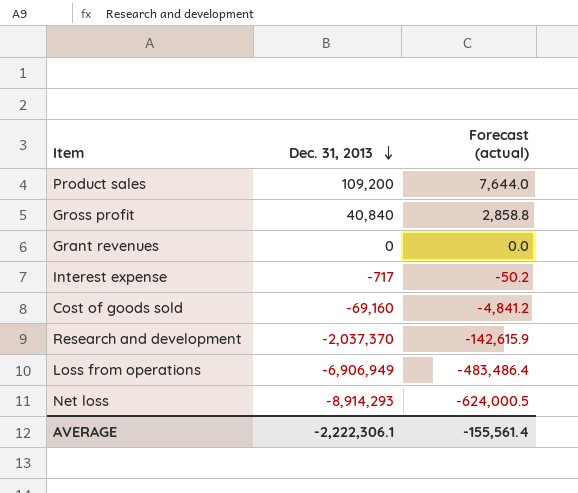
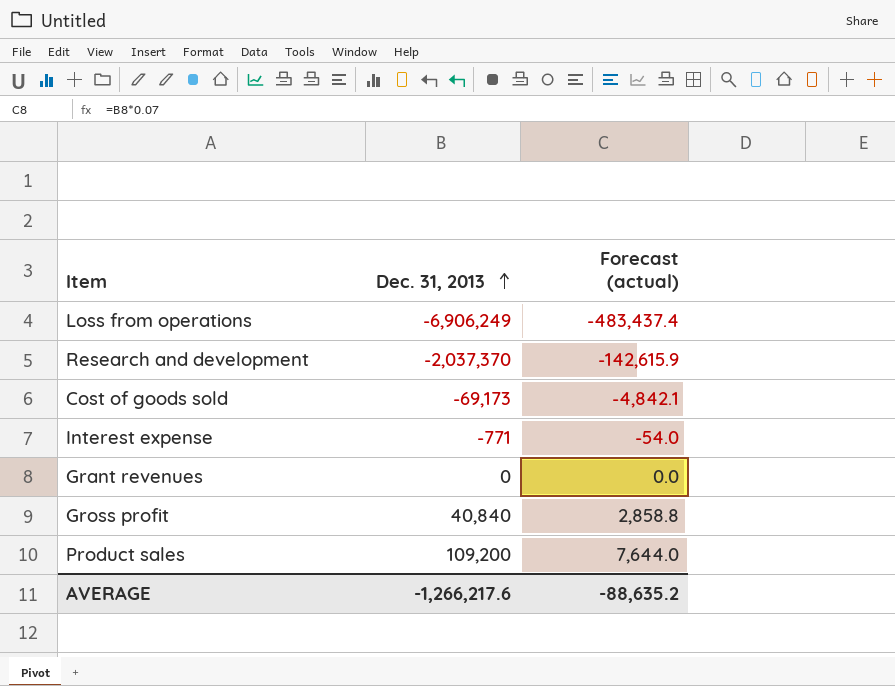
row order: Dec. 31, 2013 descending -> Dec. 31, 2013 ascending
row Net loss: -8,914,293 | -624,000.5 -> none
Loss from operations | Dec. 31, 2013: -6,906,949 -> -6,906,249
Loss from operations | Forecast (actual): -483,486.4 -> -483,437.4
Cost of goods sold | Dec. 31, 2013: -69,160 -> -69,173
Cost of goods sold | Forecast (actual): -4,841.2 -> -4,842.1
Interest expense | Dec. 31, 2013: -717 -> -771
Interest expense | Forecast (actual): -50.2 -> -54.0
AVERAGE | Dec. 31, 2013: -2,222,306.1 -> -1,266,217.6
AVERAGE | Forecast (actual): -155,561.4 -> -88,635.2

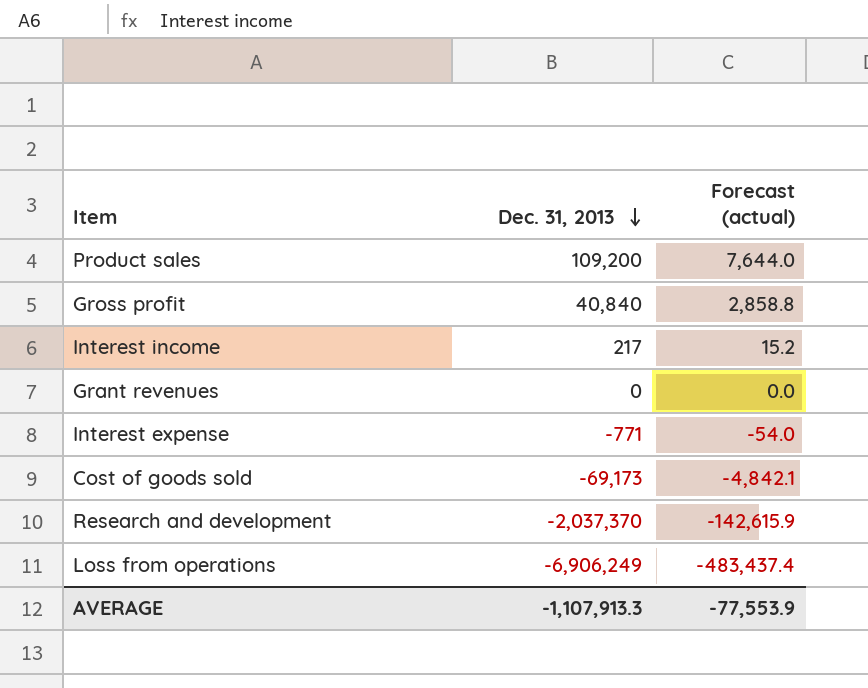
row order: Dec. 31, 2013 ascending -> Dec. 31, 2013 descending
row Interest income: none -> 217 | 15.2
AVERAGE | Dec. 31, 2013: -1,266,217.6 -> -1,107,913.3
AVERAGE | Forecast (actual): -88,635.2 -> -77,553.9

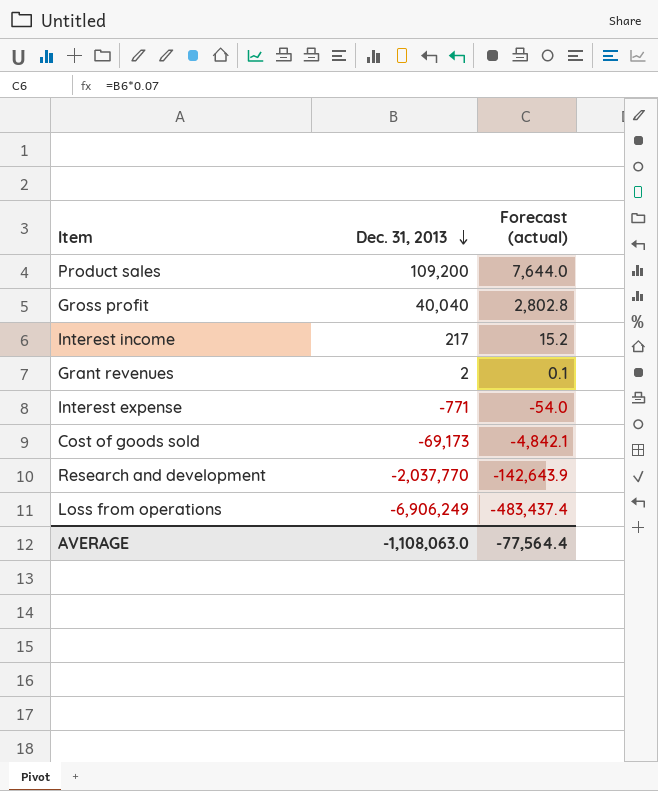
Gross profit | Dec. 31, 2013: 40,840 -> 40,040
Gross profit | Forecast (actual): 2,858.8 -> 2,802.8
Grant revenues | Dec. 31, 2013: 0 -> 2
Grant revenues | Forecast (actual): 0.0 -> 0.1
Research and development | Dec. 31, 2013: -2,037,370 -> -2,037,770
Research and development | Forecast (actual): -142,615.9 -> -142,643.9
AVERAGE | Dec. 31, 2013: -1,107,913.3 -> -1,108,063.0
AVERAGE | Forecast (actual): -77,553.9 -> -77,564.4

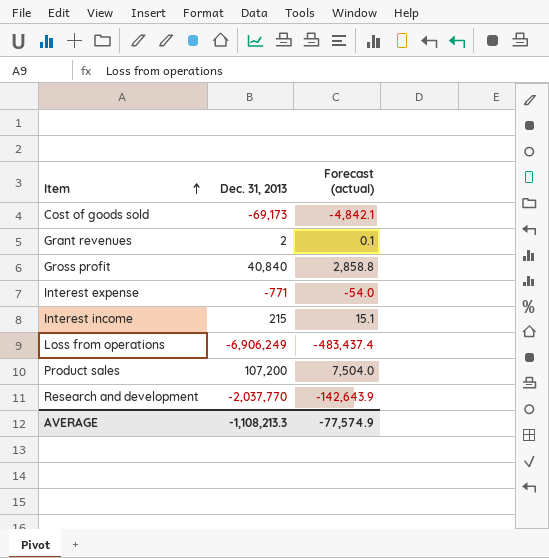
row order: Dec. 31, 2013 descending -> Item ascending
Gross profit | Dec. 31, 2013: 40,040 -> 40,840
Gross profit | Forecast (actual): 2,802.8 -> 2,858.8
Interest income | Dec. 31, 2013: 217 -> 215
Interest income | Forecast (actual): 15.2 -> 15.1
Product sales | Dec. 31, 2013: 109,200 -> 107,200
Product sales | Forecast (actual): 7,644.0 -> 7,504.0
AVERAGE | Dec. 31, 2013: -1,108,063.0 -> -1,108,213.3
AVERAGE | Forecast (actual): -77,564.4 -> -77,574.9

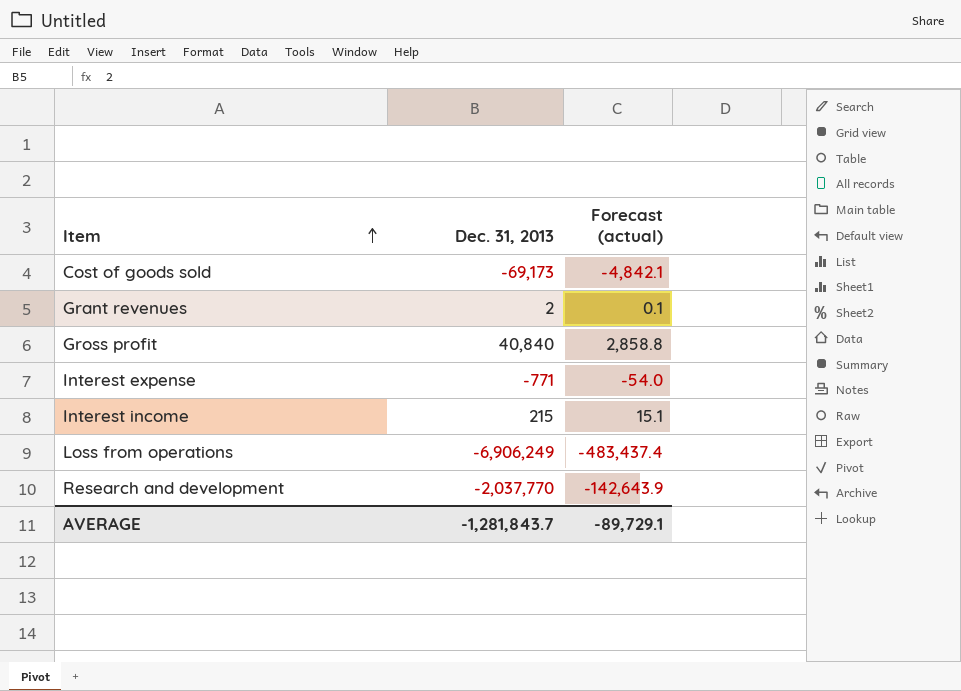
row Product sales: 107,200 | 7,504.0 -> none
AVERAGE | Dec. 31, 2013: -1,108,213.3 -> -1,281,843.7
AVERAGE | Forecast (actual): -77,574.9 -> -89,729.1

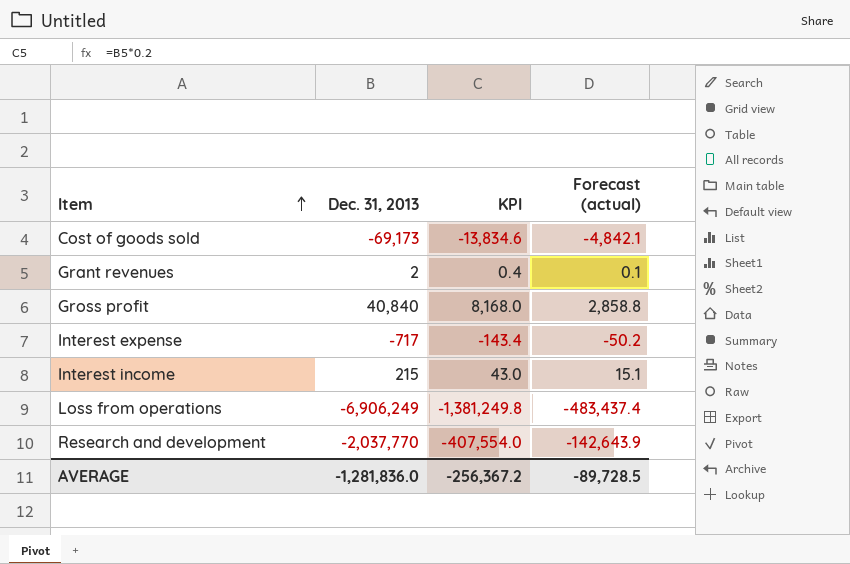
column KPI | formula: none -> [Dec. 31, 2013] * 0.2
Interest expense | Dec. 31, 2013: -771 -> -717
Interest expense | Forecast (actual): -54.0 -> -50.2
AVERAGE | Dec. 31, 2013: -1,281,843.7 -> -1,281,836.0
AVERAGE | Forecast (actual): -89,729.1 -> -89,728.5

